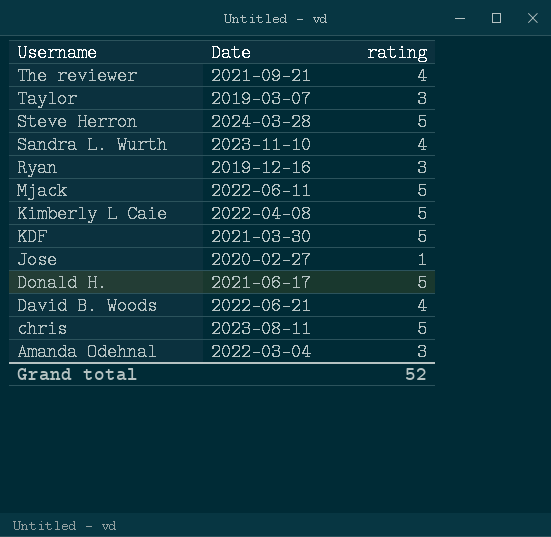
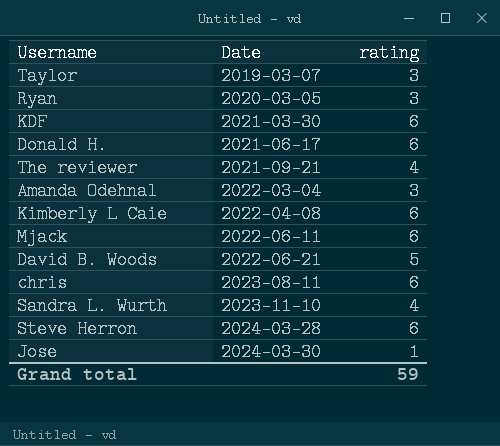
row order: Username descending -> Date ascending
Ryan | Date: 2019-12-16 -> 2020-03-05
KDF | rating: 5 -> 6
Donald H. | rating: 5 -> 6
Kimberly L Caie | rating: 5 -> 6
Mjack | rating: 5 -> 6
David B. Woods | rating: 4 -> 5
chris | rating: 5 -> 6
Steve Herron | rating: 5 -> 6
Jose | Date: 2020-02-27 -> 2024-03-30
Grand total | rating: 52 -> 59

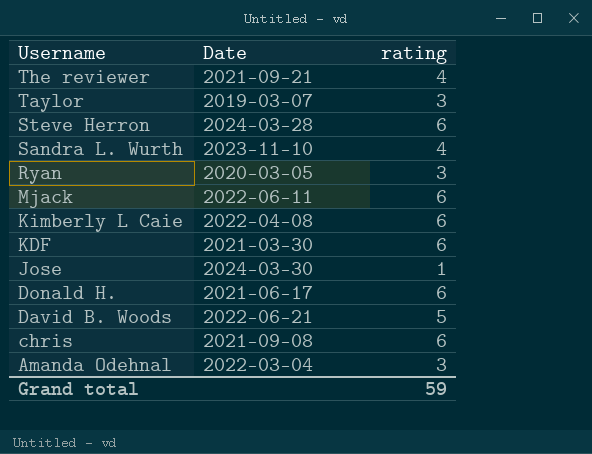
row order: Date ascending -> Username descending
chris | Date: 2023-08-11 -> 2021-09-08

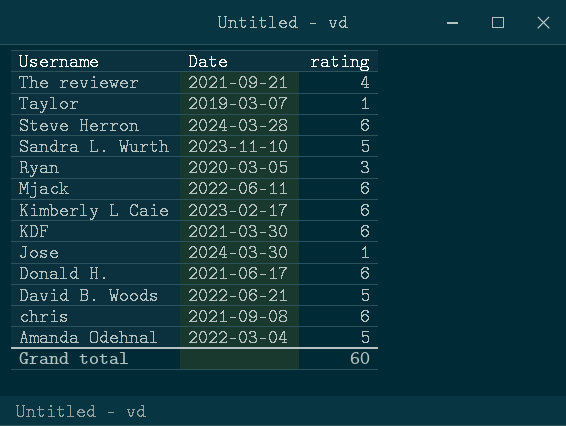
Taylor | rating: 3 -> 1
Sandra L. Wurth | rating: 4 -> 5
Kimberly L Caie | Date: 2022-04-08 -> 2023-02-17
Amanda Odehnal | rating: 3 -> 5
Grand total | rating: 59 -> 60

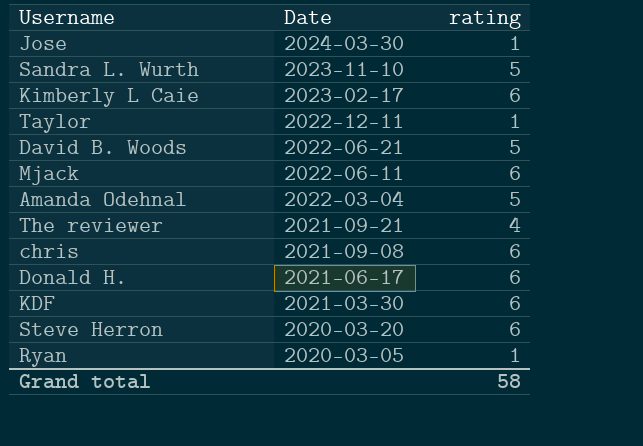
row order: Username descending -> Date descending
Taylor | Date: 2019-03-07 -> 2022-12-11
Steve Herron | Date: 2024-03-28 -> 2020-03-20
Ryan | rating: 3 -> 1
Grand total | rating: 60 -> 58

